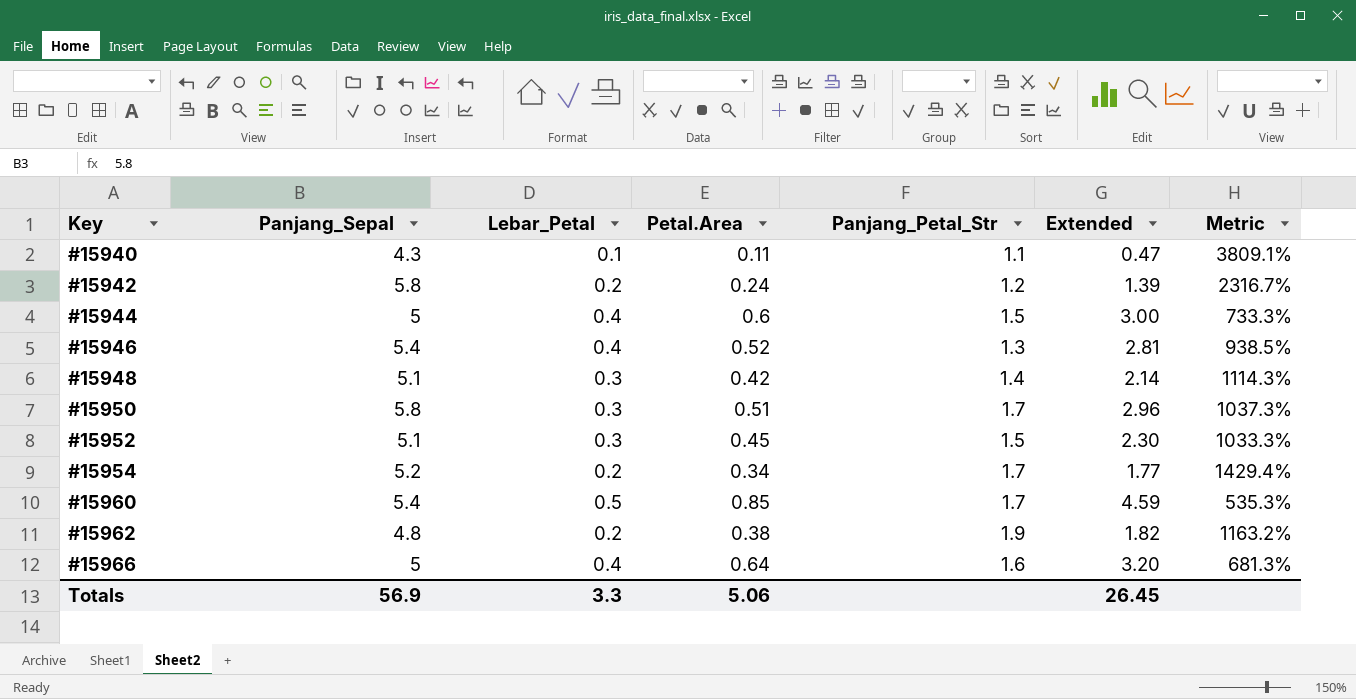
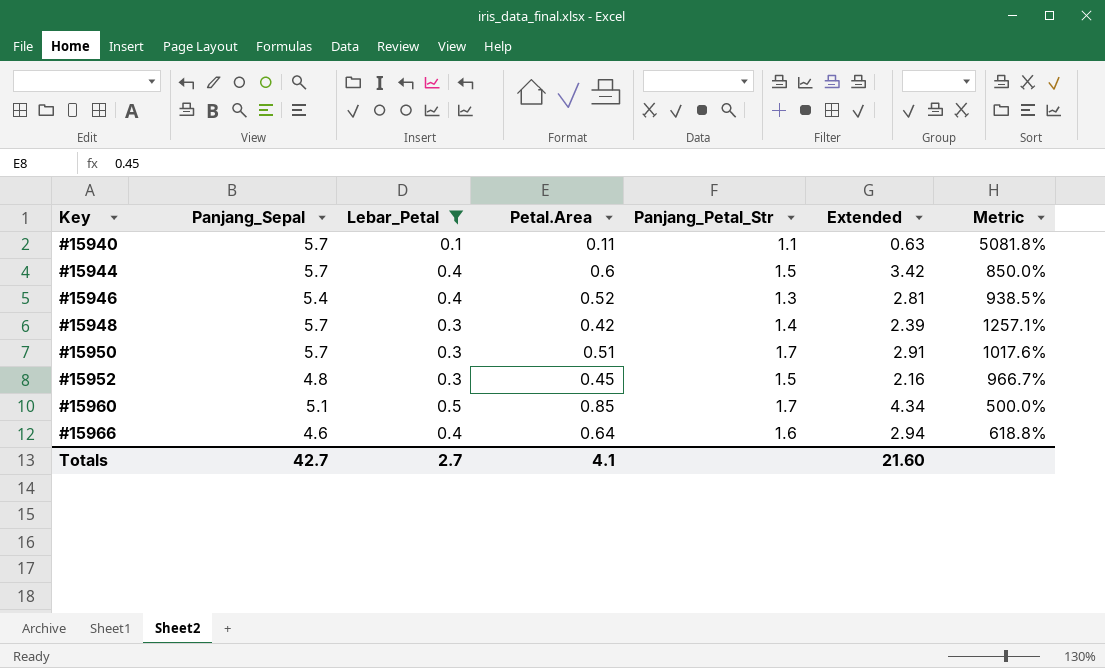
filter: none -> Lebar_Petal != 0.2
#15940 | Panjang_Sepal: 4.3 -> 5.7
#15940 | Extended: 0.47 -> 0.63
#15940 | Metric: 3809.1% -> 5081.8%
#15944 | Panjang_Sepal: 5 -> 5.7
#15944 | Extended: 3.00 -> 3.42
#15944 | Metric: 733.3% -> 850.0%
#15948 | Panjang_Sepal: 5.1 -> 5.7
#15948 | Extended: 2.14 -> 2.39
#15948 | Metric: 1114.3% -> 1257.1%
#15950 | Panjang_Sepal: 5.8 -> 5.7
#15950 | Extended: 2.96 -> 2.91
#15950 | Metric: 1037.3% -> 1017.6%
#15952 | Panjang_Sepal: 5.1 -> 4.8
#15952 | Extended: 2.30 -> 2.16
#15952 | Metric: 1033.3% -> 966.7%
#15960 | Panjang_Sepal: 5.4 -> 5.1
#15960 | Extended: 4.59 -> 4.34
#15960 | Metric: 535.3% -> 500.0%
#15966 | Panjang_Sepal: 5 -> 4.6
#15966 | Extended: 3.20 -> 2.94
#15966 | Metric: 681.3% -> 618.8%
Totals | Panjang_Sepal: 56.9 -> 42.7
Totals | Lebar_Petal: 3.3 -> 2.7
Totals | Petal.Area: 5.06 -> 4.1
Totals | Extended: 26.45 -> 21.60

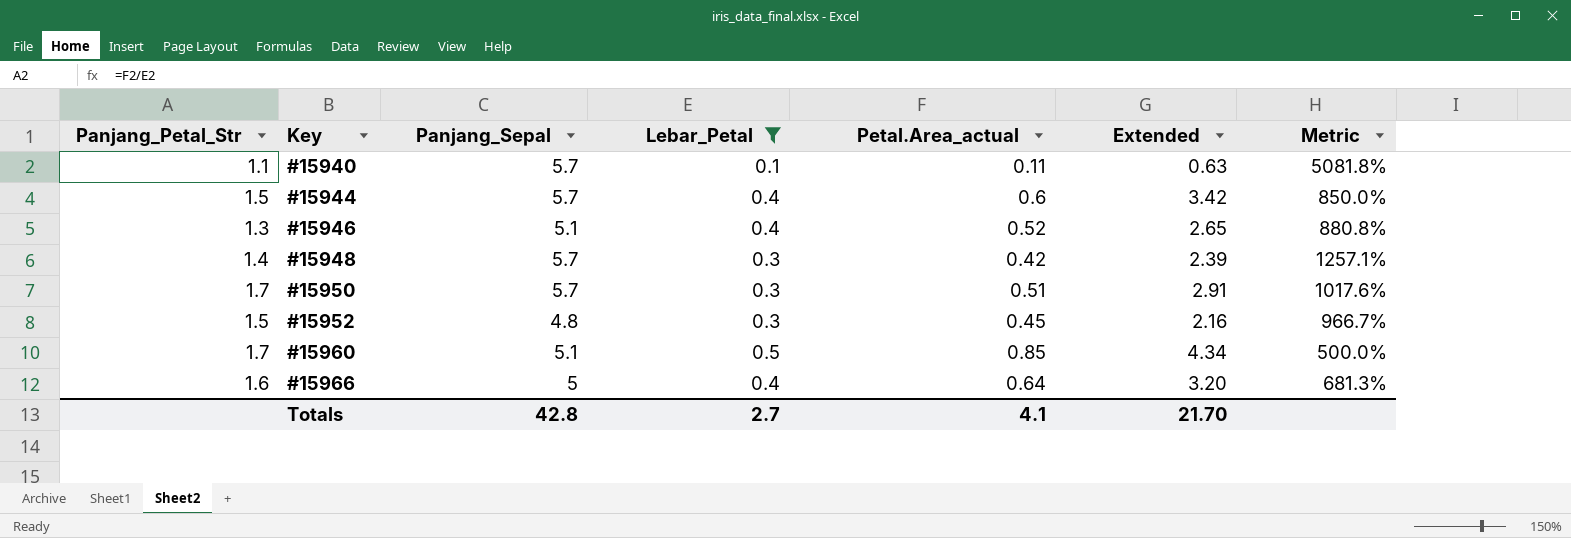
column Panjang_Petal_Str | position: 5 -> 1
column name: Petal.Area -> Petal.Area_actual
#15946 | Panjang_Sepal: 5.4 -> 5.1
#15946 | Extended: 2.81 -> 2.65
#15946 | Metric: 938.5% -> 880.8%
#15966 | Panjang_Sepal: 4.6 -> 5
#15966 | Extended: 2.94 -> 3.20
#15966 | Metric: 618.8% -> 681.3%
Totals | Panjang_Sepal: 42.7 -> 42.8
Totals | Extended: 21.60 -> 21.70

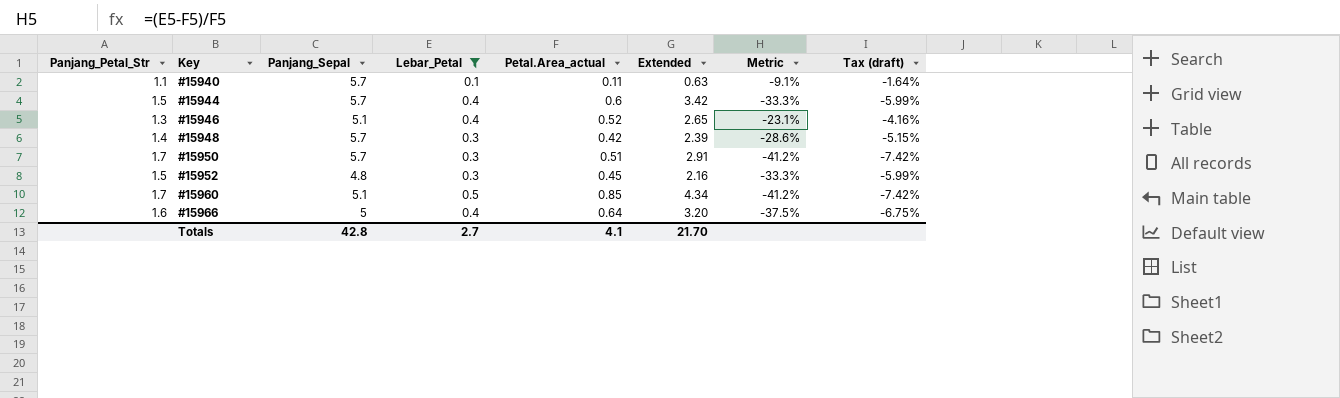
column Metric | formula: ([Panjang_Sepal] - [Petal.Area_actual]) / [Petal.Area_actual] -> ([Lebar_Petal] - [Petal.Area_actual]) / [Petal.Area_actual]
column Tax (draft) | formula: none -> [Metric] * 0.18

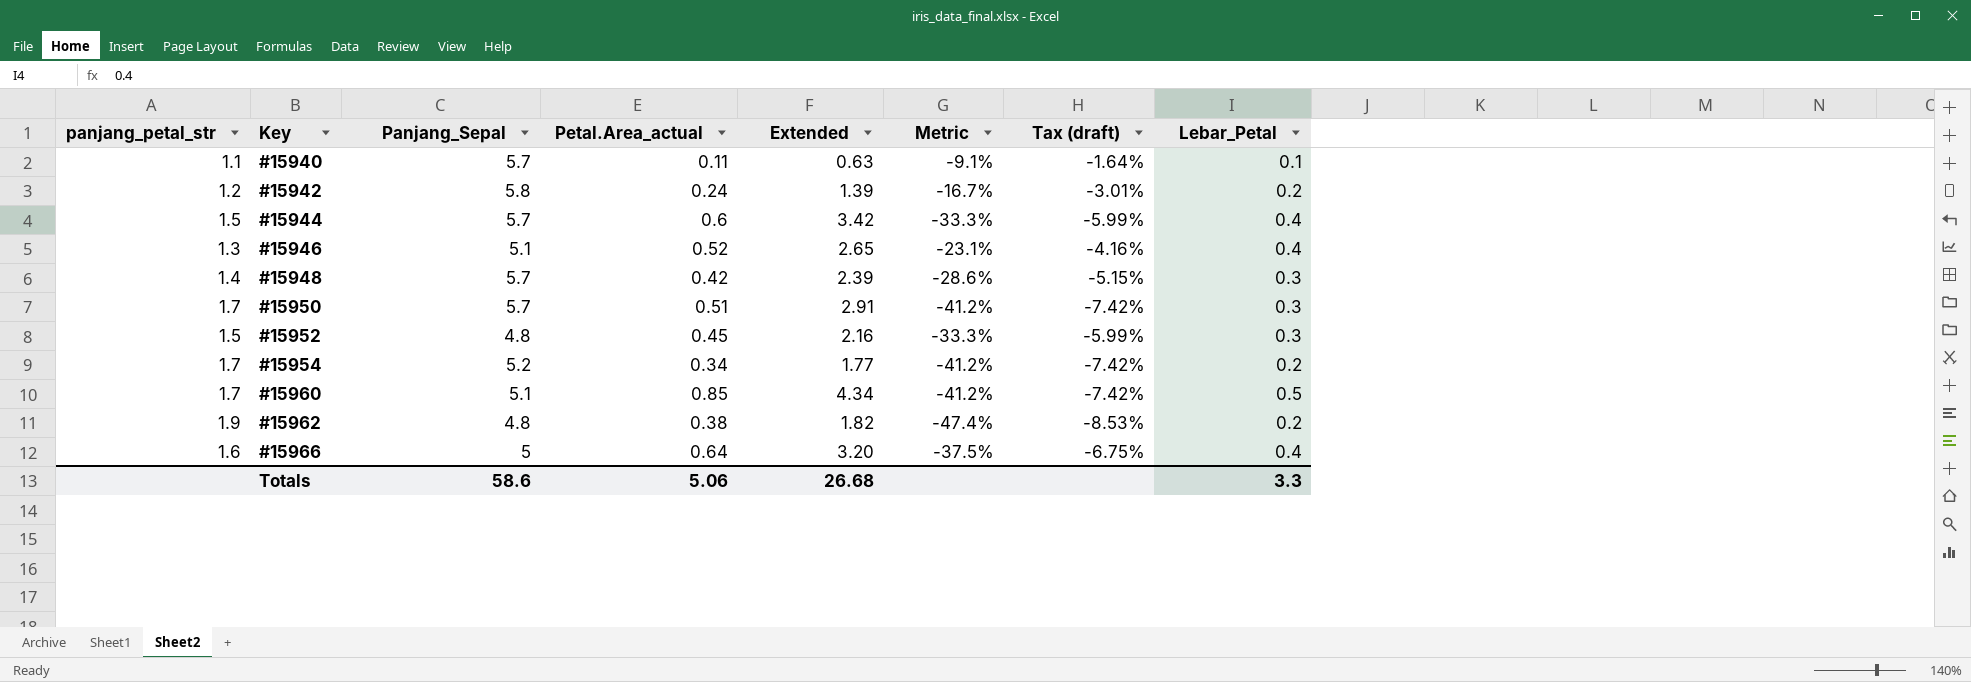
filter: Lebar_Petal != 0.2 -> none
column name: Panjang_Petal_Str -> panjang_petal_str
column Lebar_Petal | position: 4 -> 8
Totals | Panjang_Sepal: 42.8 -> 58.6
Totals | Petal.Area_actual: 4.1 -> 5.06
Totals | Extended: 21.70 -> 26.68
Totals | Lebar_Petal: 2.7 -> 3.3

